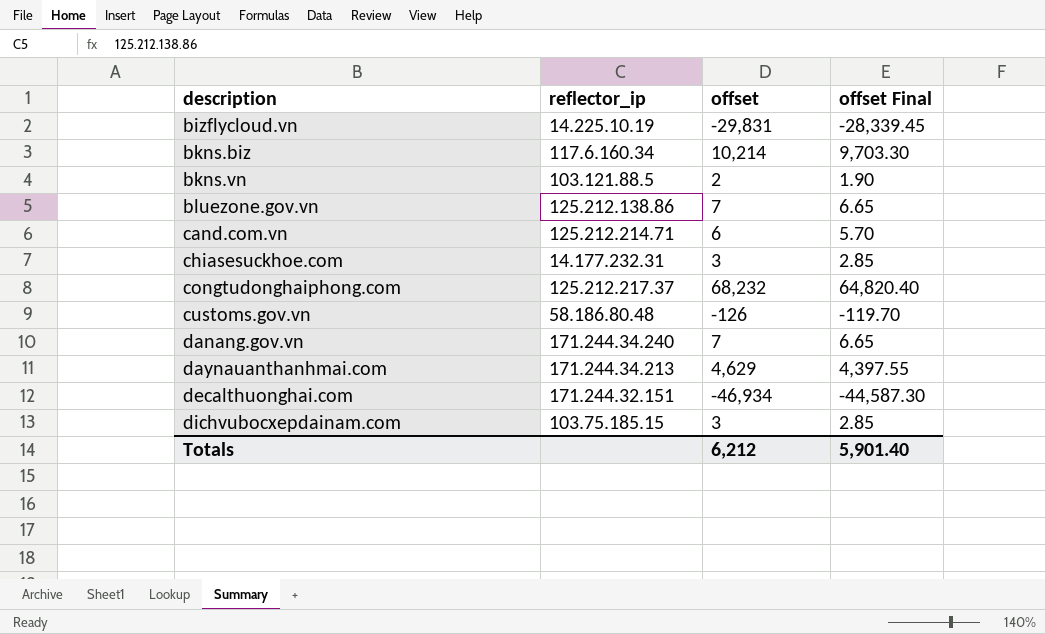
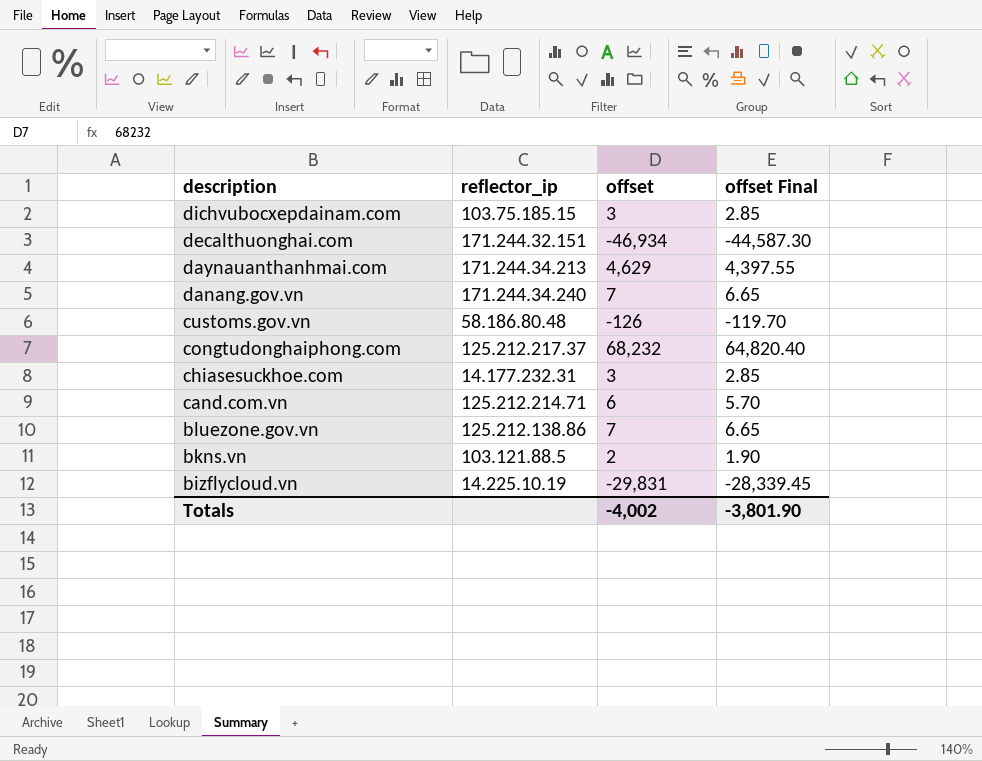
row order: description ascending -> description descending
row bkns.biz: 117.6.160.34 | 10,214 | 9,703.30 -> none
Totals | offset: 6,212 -> -4,002
Totals | offset Final: 5,901.40 -> -3,801.90

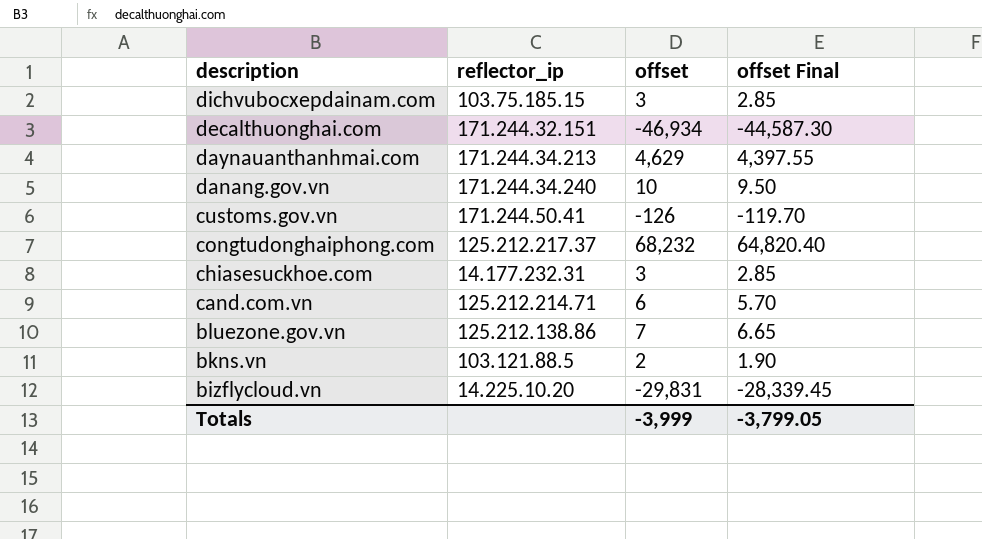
danang.gov.vn | offset: 7 -> 10
danang.gov.vn | offset Final: 6.65 -> 9.50
customs.gov.vn | reflector_ip: 58.186.80.48 -> 171.244.50.41
bizflycloud.vn | reflector_ip: 14.225.10.19 -> 14.225.10.20
Totals | offset: -4,002 -> -3,999
Totals | offset Final: -3,801.90 -> -3,799.05

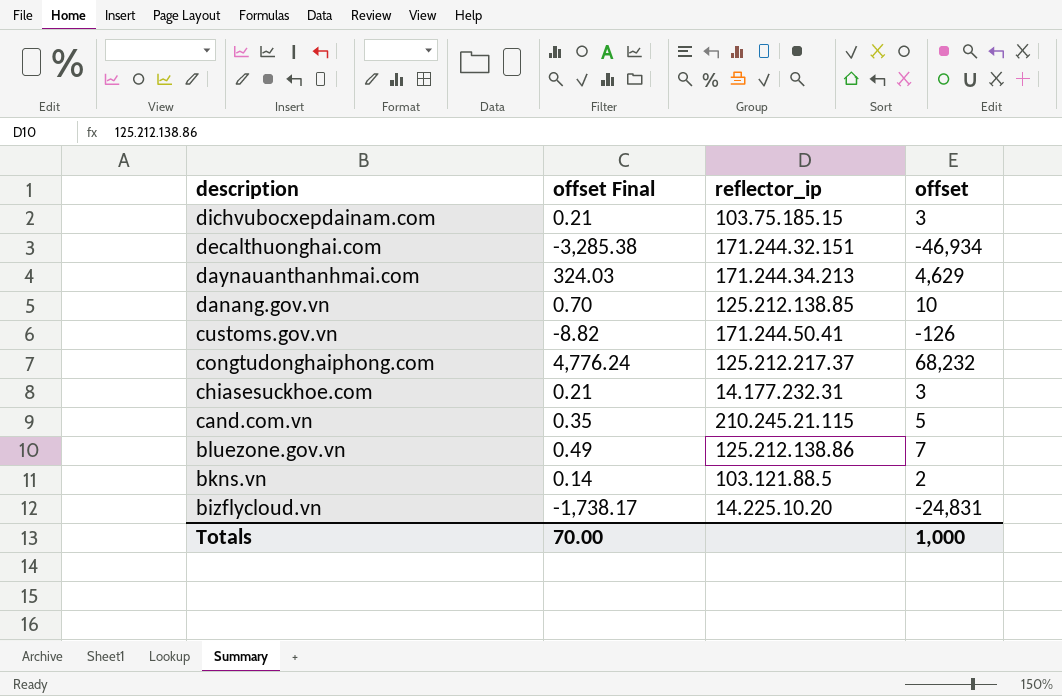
column offset Final | formula: [offset] * 0.95 -> [offset] * 0.07
column offset Final | position: 4 -> 2
danang.gov.vn | reflector_ip: 171.244.34.240 -> 125.212.138.85
cand.com.vn | reflector_ip: 125.212.214.71 -> 210.245.21.115
cand.com.vn | offset: 6 -> 5
bizflycloud.vn | offset: -29,831 -> -24,831
Totals | offset Final: -3,799.05 -> 70.00
Totals | offset: -3,999 -> 1,000

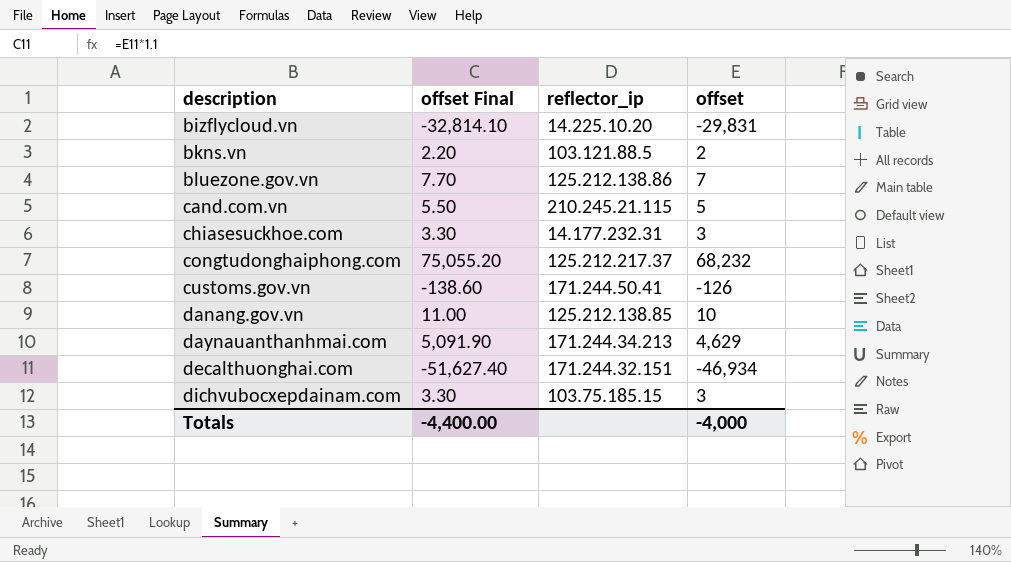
row order: description descending -> description ascending
column offset Final | formula: [offset] * 0.07 -> [offset] * 1.1
bizflycloud.vn | offset: -24,831 -> -29,831
Totals | offset Final: 70.00 -> -4,400.00
Totals | offset: 1,000 -> -4,000

